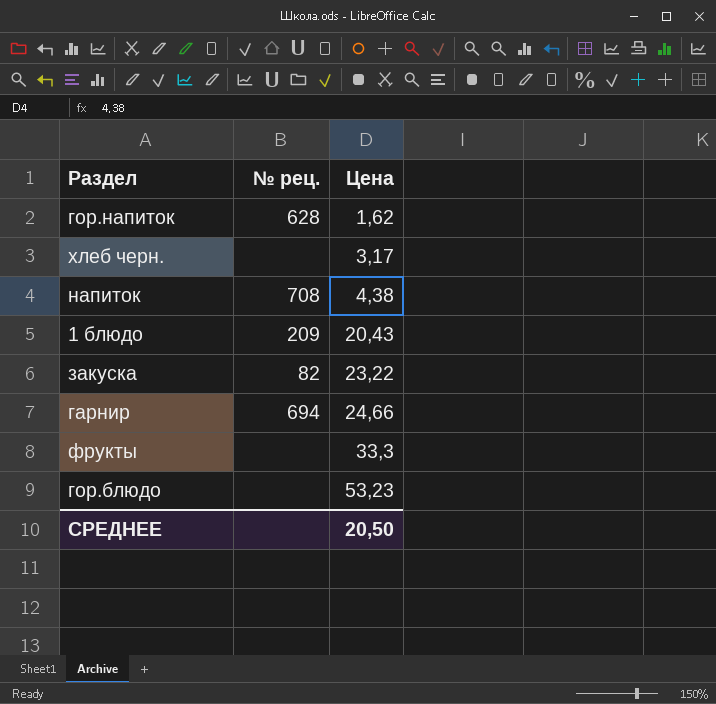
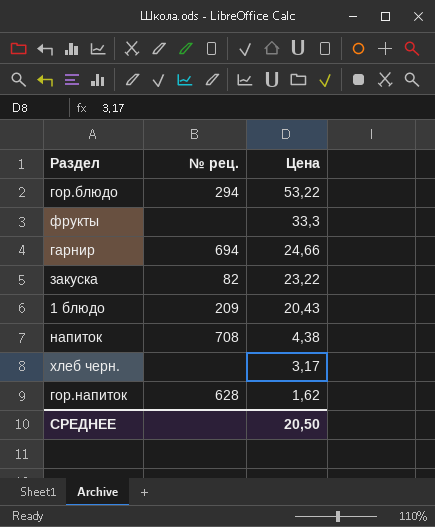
row order: Цена ascending -> Цена descending
гор.блюдо | № рец.: none -> 294
гор.блюдо | Цена: 53,23 -> 53,22

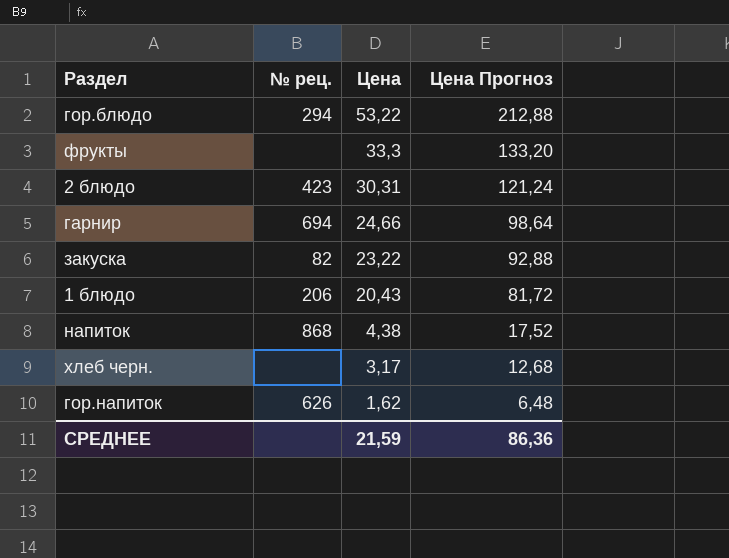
column Цена Прогноз | formula: none -> [Цена] * 4
row 2 блюдо: none -> 423 | 30,31 | 121,24
1 блюдо | № рец.: 209 -> 206
напиток | № рец.: 708 -> 868
гор.напиток | № рец.: 628 -> 626
СРЕДНЕЕ | Цена: 20,50 -> 21,59

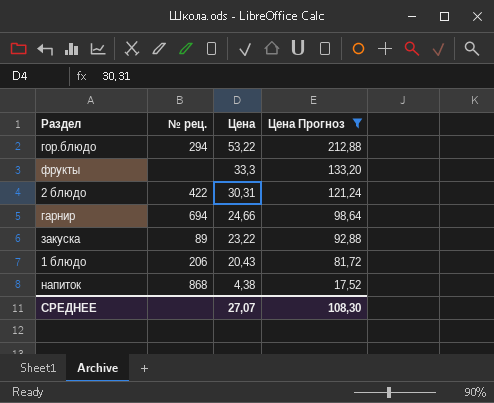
filter: none -> Цена Прогноз >= 17,52
2 блюдо | № рец.: 423 -> 422
закуска | № рец.: 82 -> 89
СРЕДНЕЕ | Цена: 21,59 -> 27,07
СРЕДНЕЕ | Цена Прогноз: 86,36 -> 108,30

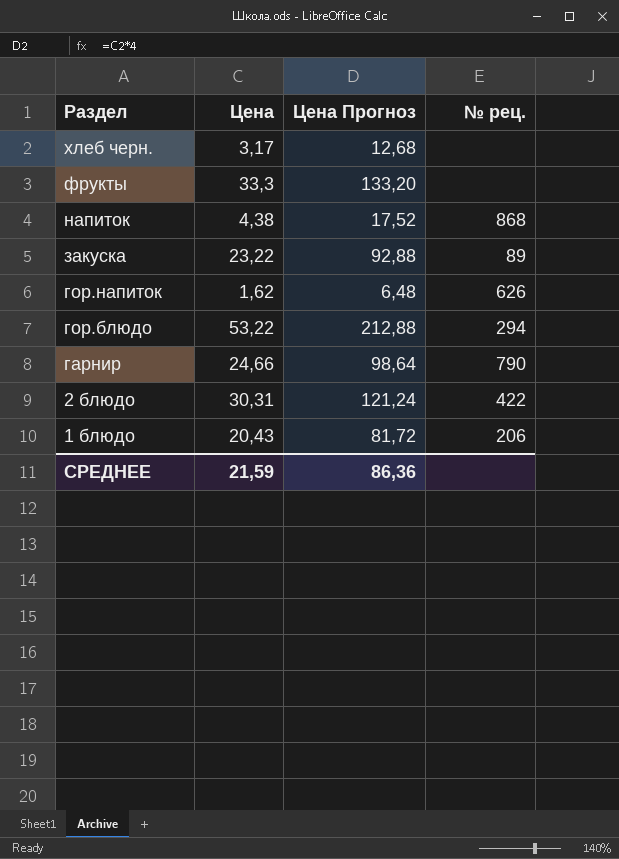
filter: Цена Прогноз >= 17,52 -> none
row order: Цена descending -> Раздел descending
column № рец. | position: 2 -> 4
гарнир | № рец.: 694 -> 790
СРЕДНЕЕ | Цена: 27,07 -> 21,59
СРЕДНЕЕ | Цена Прогноз: 108,30 -> 86,36

